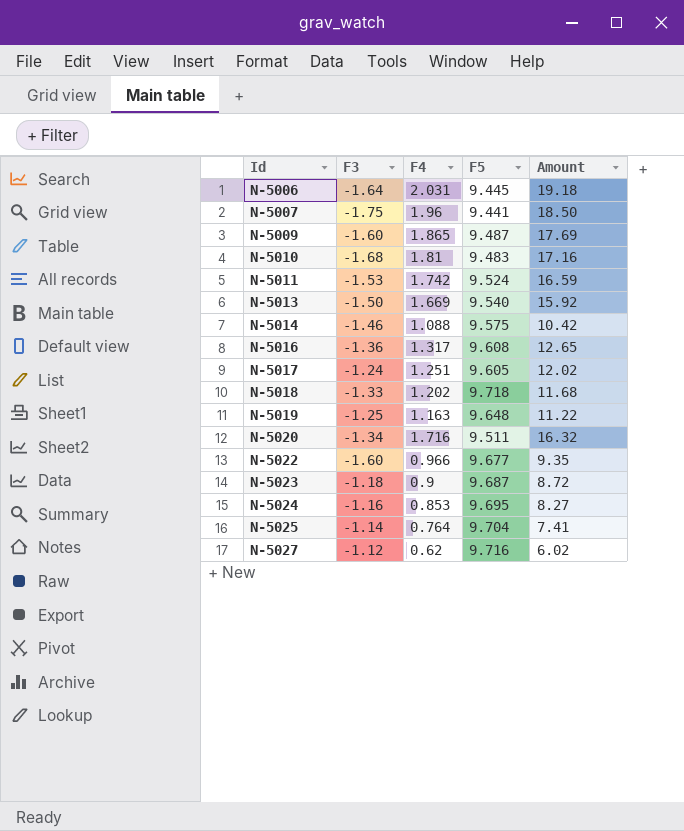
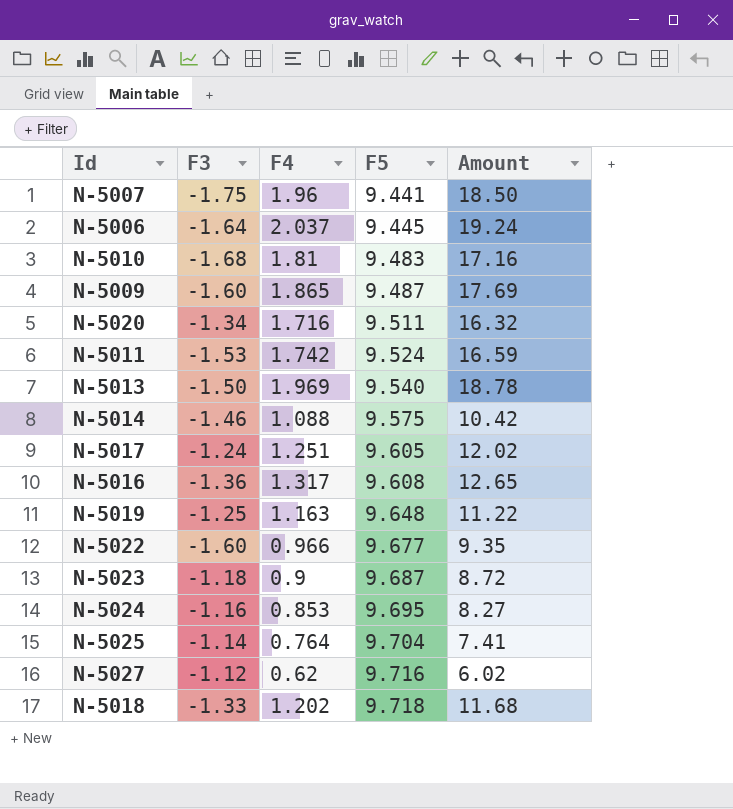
row order: Id ascending -> F5 ascending
N-5006 | F4: 2.031 -> 2.037
N-5006 | Amount: 19.18 -> 19.24
N-5013 | F4: 1.669 -> 1.969
N-5013 | Amount: 15.92 -> 18.78

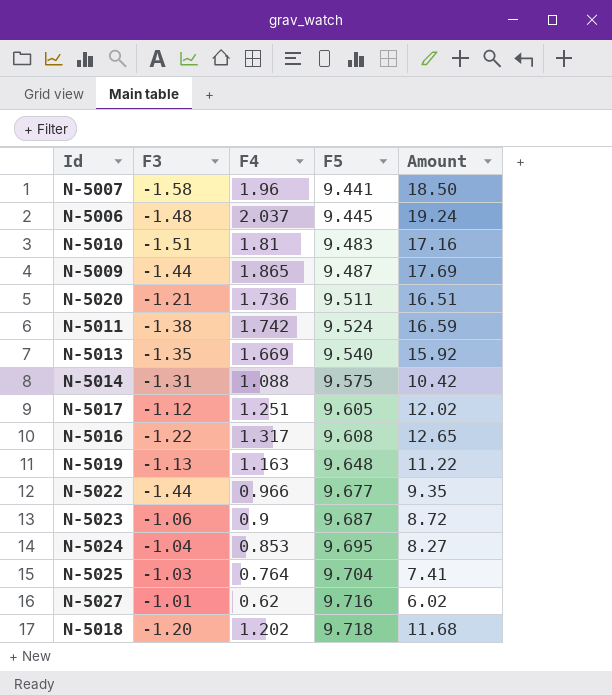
N-5007 | F3: -1.75 -> -1.58
N-5006 | F3: -1.64 -> -1.48
N-5010 | F3: -1.68 -> -1.51
N-5009 | F3: -1.60 -> -1.44
N-5020 | F3: -1.34 -> -1.21
N-5020 | F4: 1.716 -> 1.736
N-5020 | Amount: 16.32 -> 16.51
N-5011 | F3: -1.53 -> -1.38
N-5013 | F3: -1.50 -> -1.35
N-5013 | F4: 1.969 -> 1.669
N-5013 | Amount: 18.78 -> 15.92
N-5014 | F3: -1.46 -> -1.31
N-5017 | F3: -1.24 -> -1.12
N-5016 | F3: -1.36 -> -1.22
N-5019 | F3: -1.25 -> -1.13
N-5022 | F3: -1.60 -> -1.44
N-5023 | F3: -1.18 -> -1.06
N-5024 | F3: -1.16 -> -1.04
N-5025 | F3: -1.14 -> -1.03
N-5027 | F3: -1.12 -> -1.01
N-5018 | F3: -1.33 -> -1.20

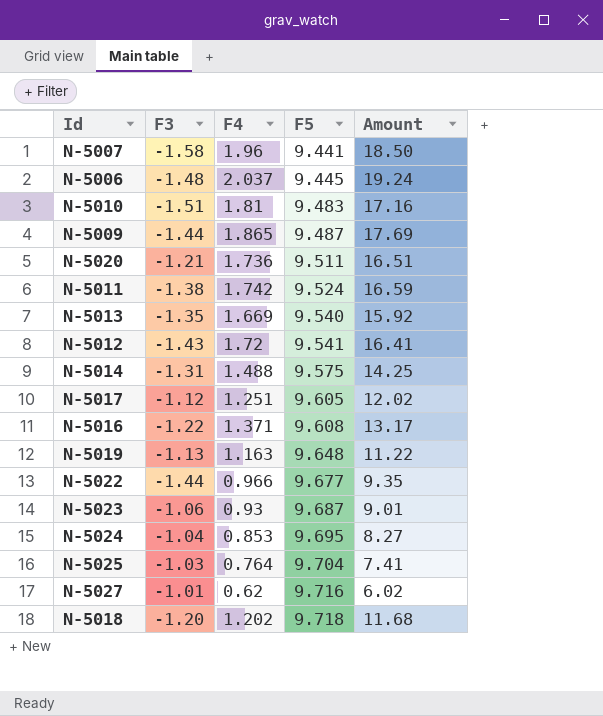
row N-5012: none -> -1.43 | 1.72 | 9.541 | 16.41
N-5014 | F4: 1.088 -> 1.488
N-5014 | Amount: 10.42 -> 14.25
N-5016 | F4: 1.317 -> 1.371
N-5016 | Amount: 12.65 -> 13.17
N-5023 | F4: 0.9 -> 0.93
N-5023 | Amount: 8.72 -> 9.01

